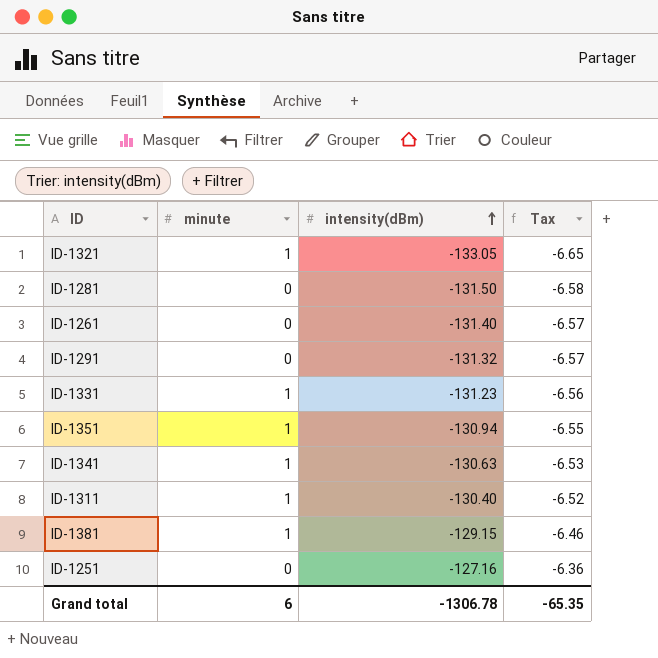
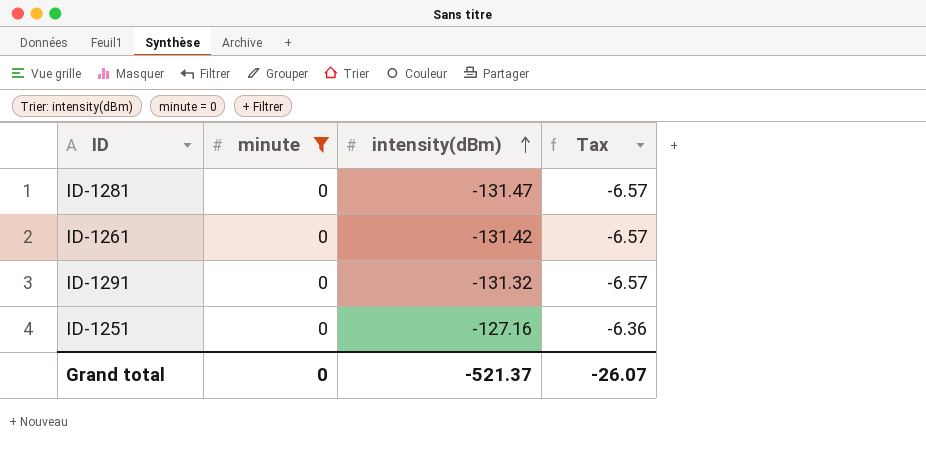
filter: none -> minute = 0
ID-1281 | intensity(dBm): -131.50 -> -131.47
ID-1281 | Tax: -6.58 -> -6.57
ID-1261 | intensity(dBm): -131.40 -> -131.42
Grand total | minute: 6 -> 0
Grand total | intensity(dBm): -1306.78 -> -521.37
Grand total | Tax: -65.35 -> -26.07

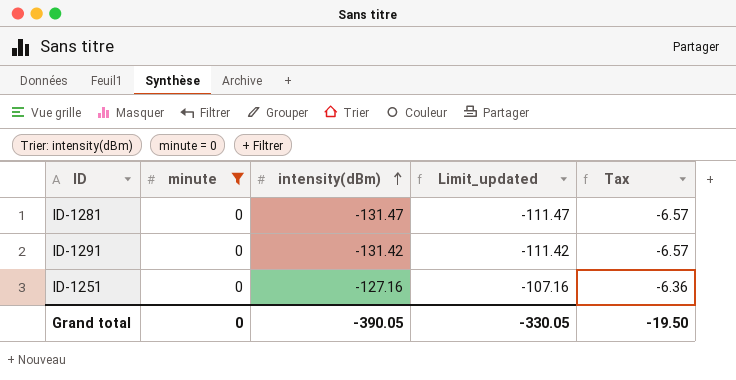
column Limit_updated | formula: none -> [intensity(dBm)] + 20
row ID-1261: 0 | -131.42 | -6.57 -> none
ID-1291 | intensity(dBm): -131.32 -> -131.42
Grand total | intensity(dBm): -521.37 -> -390.05
Grand total | Tax: -26.07 -> -19.50

